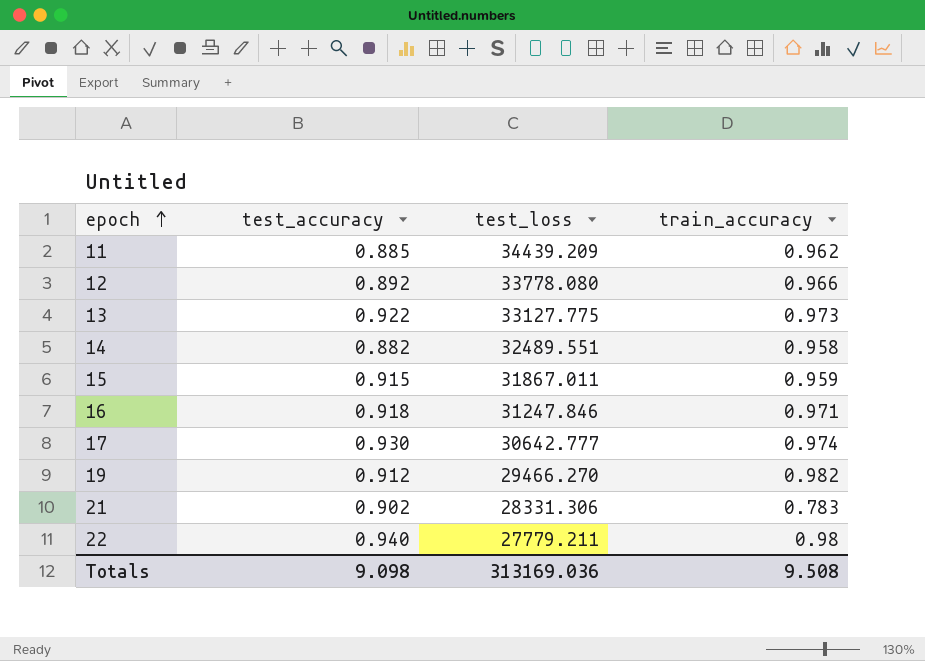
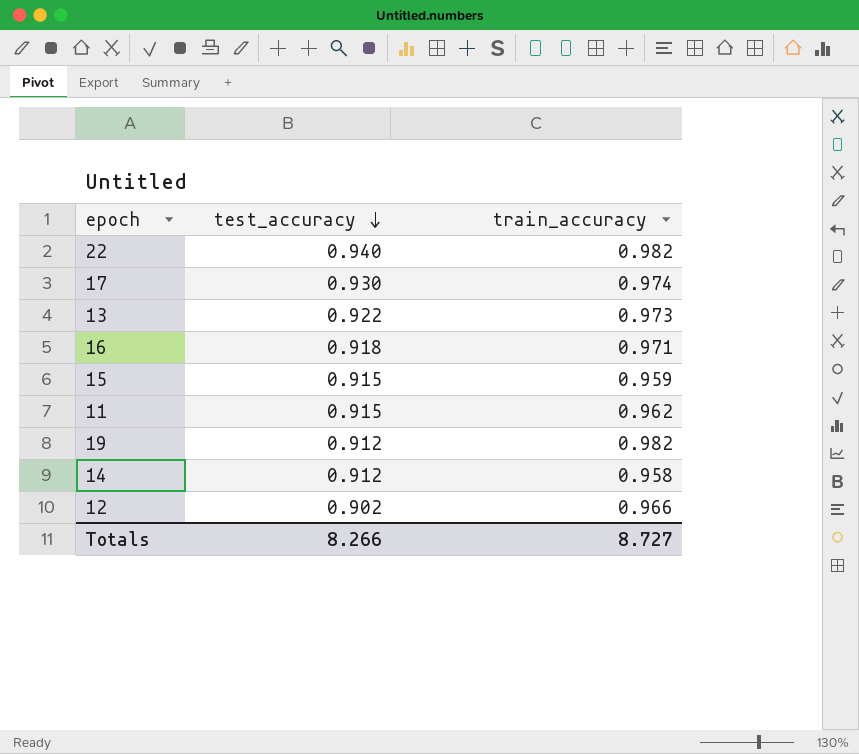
row order: epoch ascending -> test_accuracy descending
column test_loss | position: 3 -> none
row 21: 0.902 | 28331.306 | 0.783 -> none
22 | train_accuracy: 0.98 -> 0.982
11 | test_accuracy: 0.885 -> 0.915
14 | test_accuracy: 0.882 -> 0.912
12 | test_accuracy: 0.892 -> 0.902
Totals | test_accuracy: 9.098 -> 8.266
Totals | train_accuracy: 9.508 -> 8.727

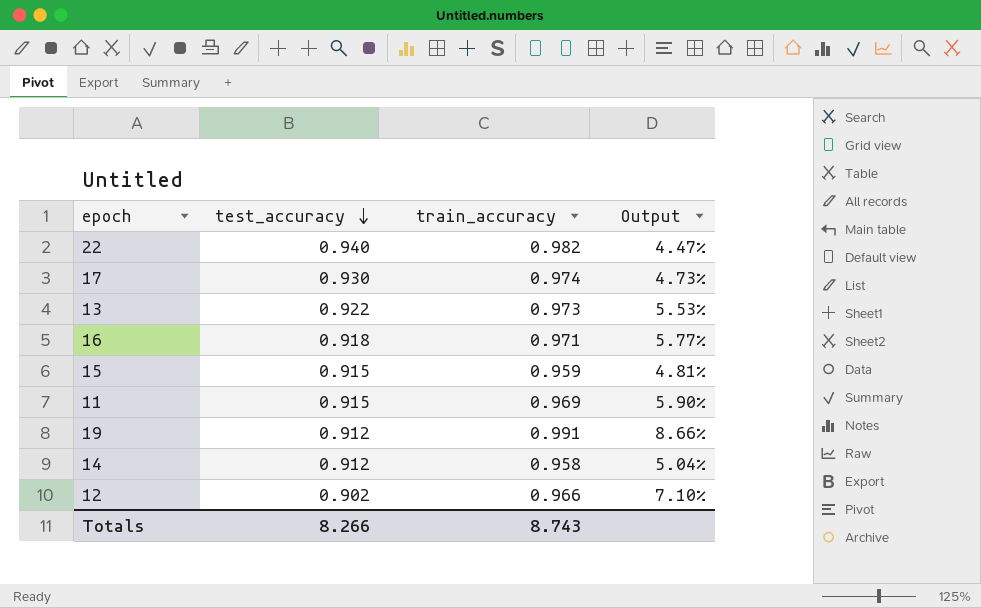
column Output | formula: none -> ([train_accuracy] - [test_accuracy]) / [test_accuracy]
11 | train_accuracy: 0.962 -> 0.969
19 | train_accuracy: 0.982 -> 0.991
Totals | train_accuracy: 8.727 -> 8.743

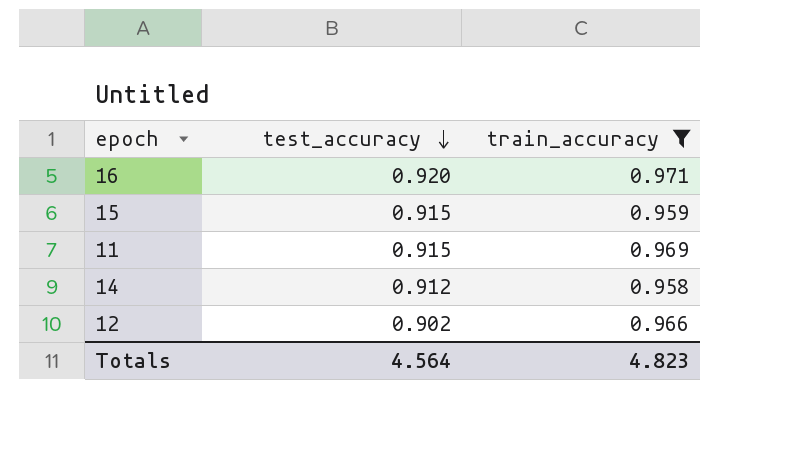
filter: none -> train_accuracy <= 0.971
column Output | formula: ([train_accuracy] - [test_accuracy]) / [test_accuracy] -> none
16 | test_accuracy: 0.918 -> 0.920
Totals | test_accuracy: 8.266 -> 4.564
Totals | train_accuracy: 8.743 -> 4.823

